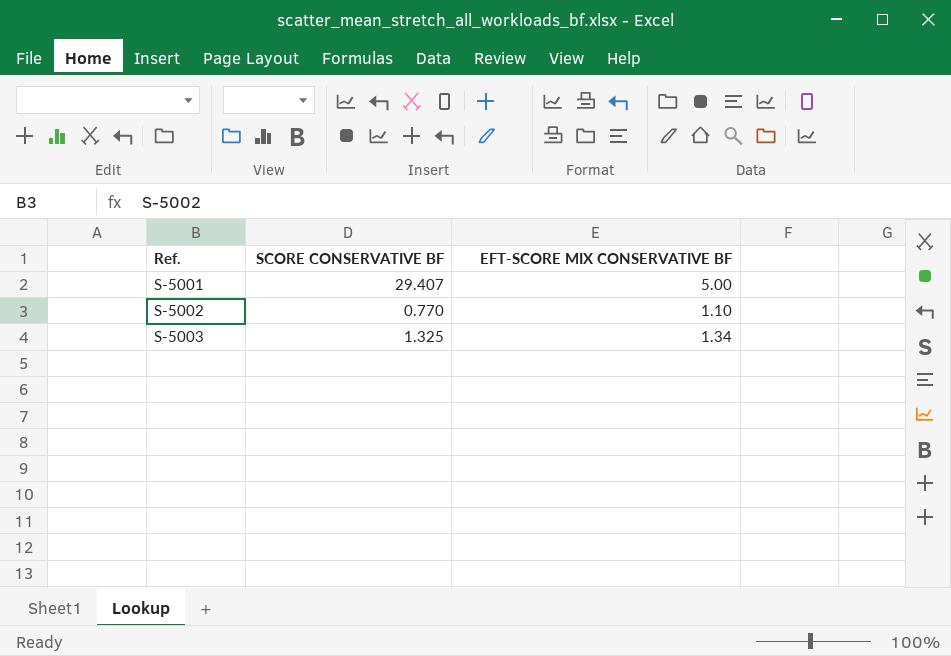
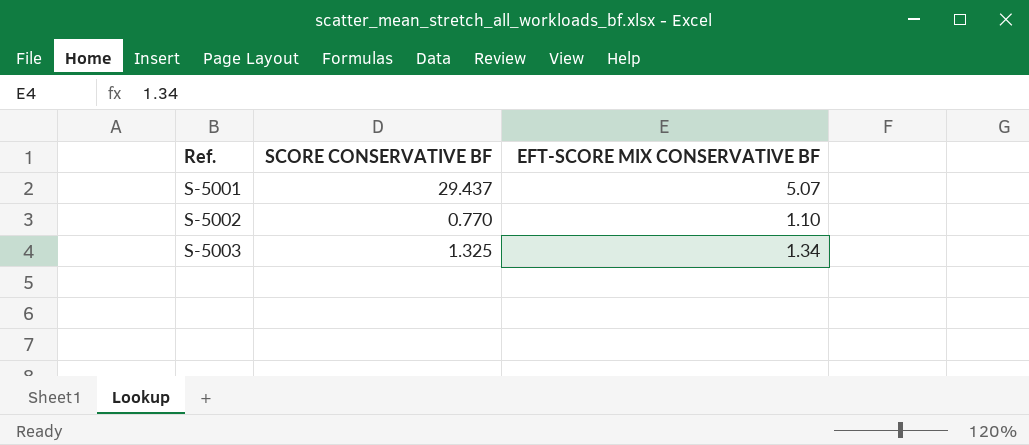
S-5001 | SCORE CONSERVATIVE BF: 29.407 -> 29.437
S-5001 | EFT-SCORE MIX CONSERVATIVE BF: 5.00 -> 5.07

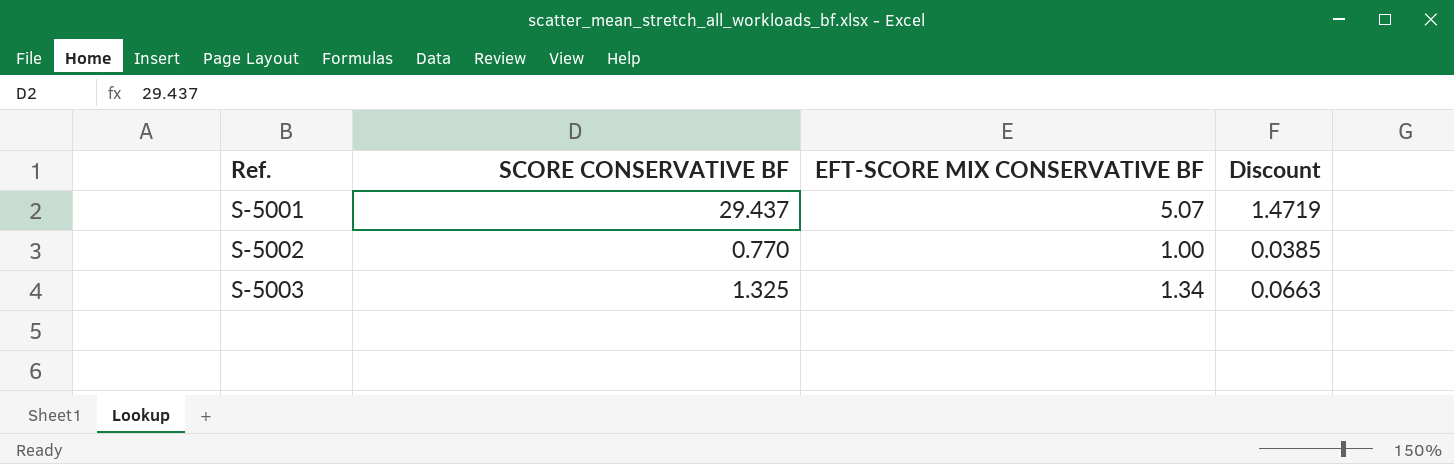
column Discount | formula: none -> [SCORE CONSERVATIVE BF] * 0.05
S-5002 | EFT-SCORE MIX CONSERVATIVE BF: 1.10 -> 1.00

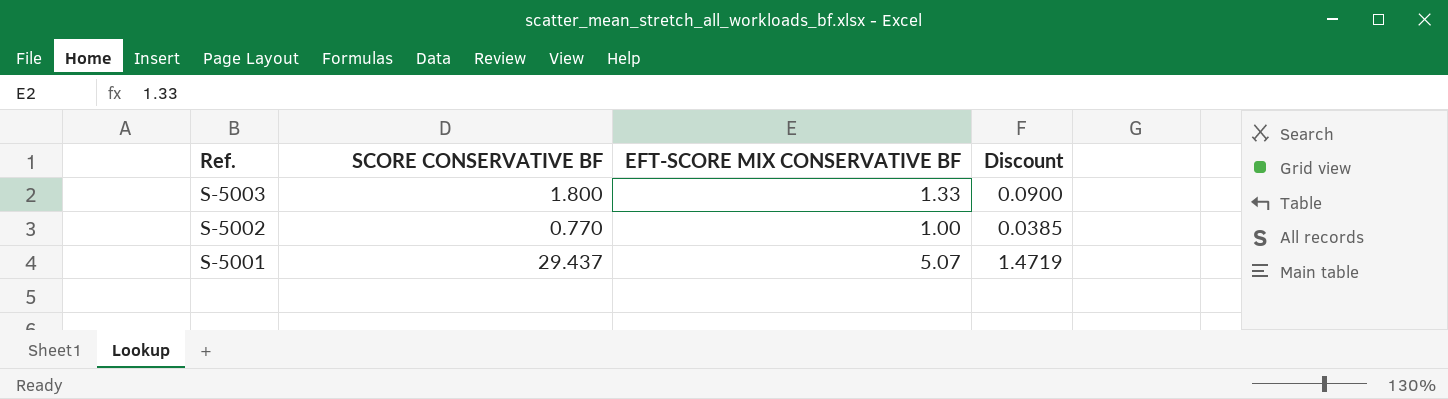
row order: Ref. ascending -> Ref. descending
S-5003 | SCORE CONSERVATIVE BF: 1.325 -> 1.800
S-5003 | EFT-SCORE MIX CONSERVATIVE BF: 1.34 -> 1.33
S-5003 | Discount: 0.0663 -> 0.0900

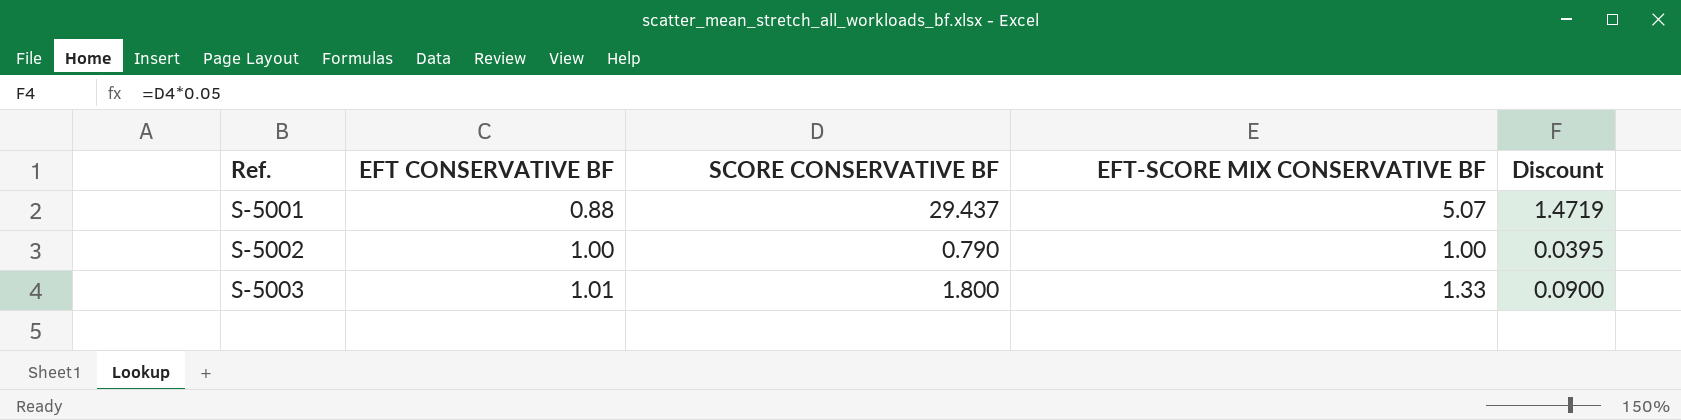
row order: Ref. descending -> Ref. ascending
column EFT CONSERVATIVE BF | position: none -> 2
S-5002 | SCORE CONSERVATIVE BF: 0.770 -> 0.790
S-5002 | Discount: 0.0385 -> 0.0395

